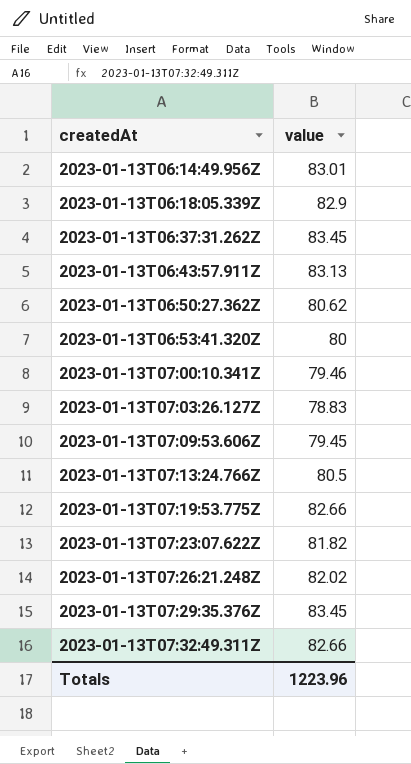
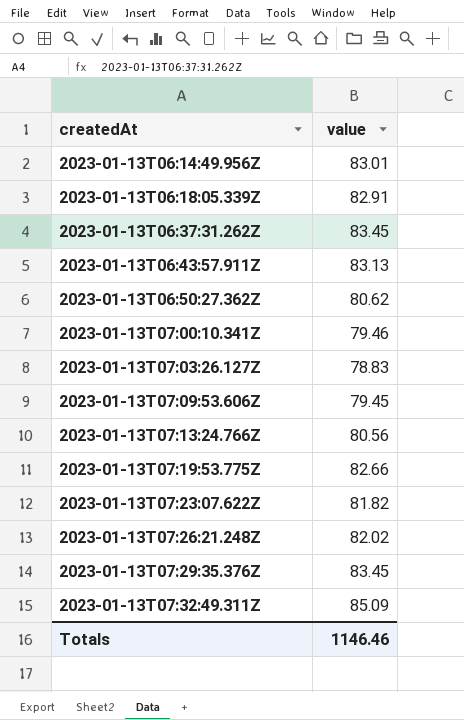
row 2023-01-13T06:53:41.320Z: 80 -> none
2023-01-13T06:18:05.339Z | value: 82.9 -> 82.91
2023-01-13T07:13:24.766Z | value: 80.5 -> 80.56
2023-01-13T07:32:49.311Z | value: 82.66 -> 85.09
Totals | value: 1223.96 -> 1146.46

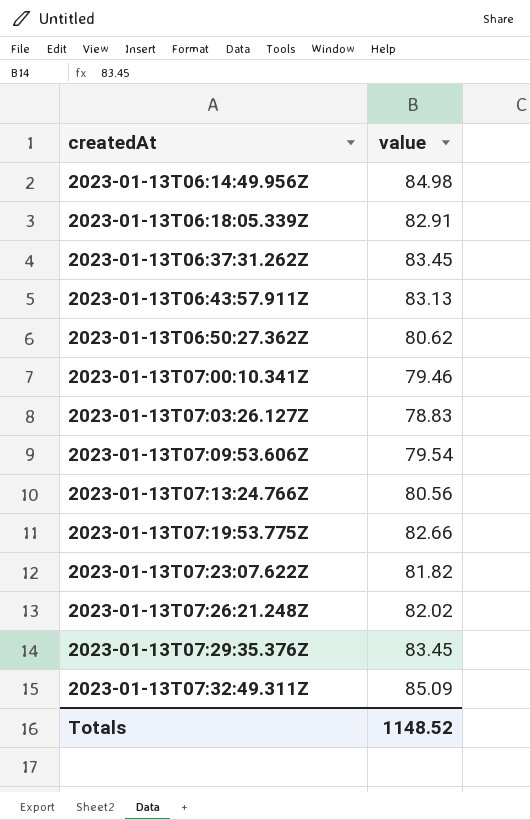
2023-01-13T06:14:49.956Z | value: 83.01 -> 84.98
2023-01-13T07:09:53.606Z | value: 79.45 -> 79.54
Totals | value: 1146.46 -> 1148.52

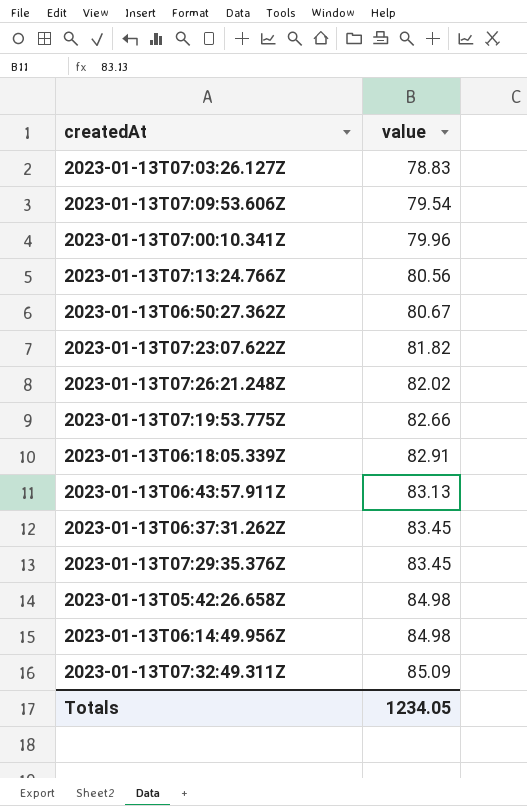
row order: createdAt ascending -> value ascending
2023-01-13T07:00:10.341Z | value: 79.46 -> 79.96
2023-01-13T06:50:27.362Z | value: 80.62 -> 80.67
row 2023-01-13T05:42:26.658Z: none -> 84.98
Totals | value: 1148.52 -> 1234.05

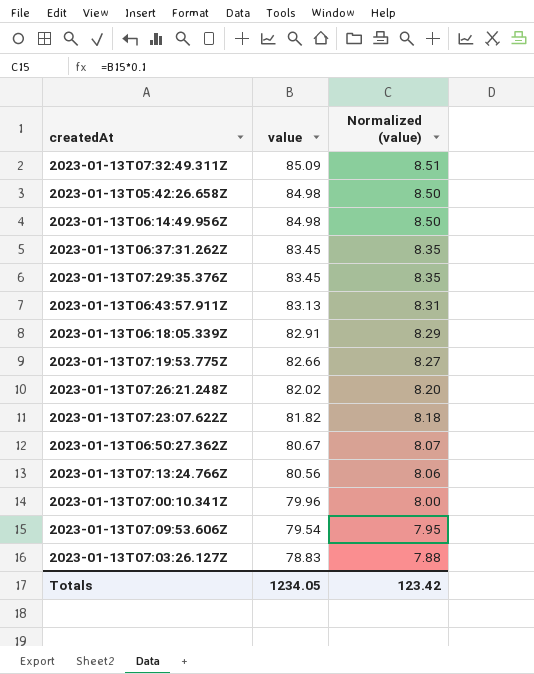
row order: value ascending -> value descending
column Normalized (value) | formula: none -> [value] * 0.1

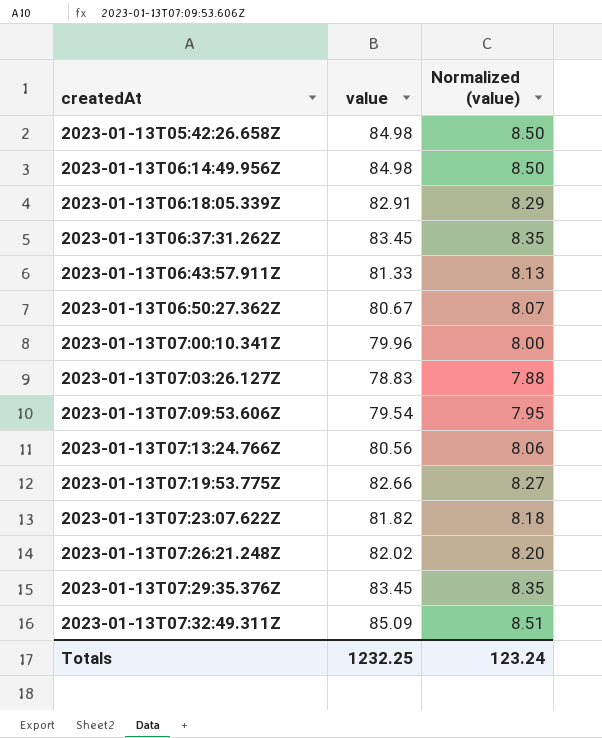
row order: value descending -> createdAt ascending
2023-01-13T06:43:57.911Z | value: 83.13 -> 81.33
2023-01-13T06:43:57.911Z | Normalized (value): 8.31 -> 8.13
Totals | value: 1234.05 -> 1232.25
Totals | Normalized (value): 123.42 -> 123.24

